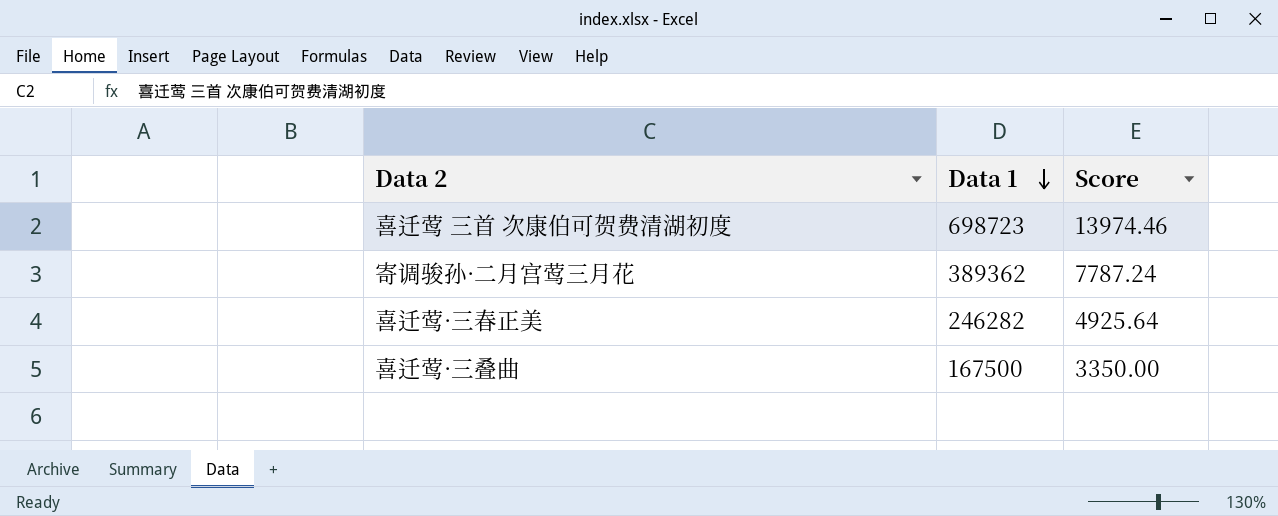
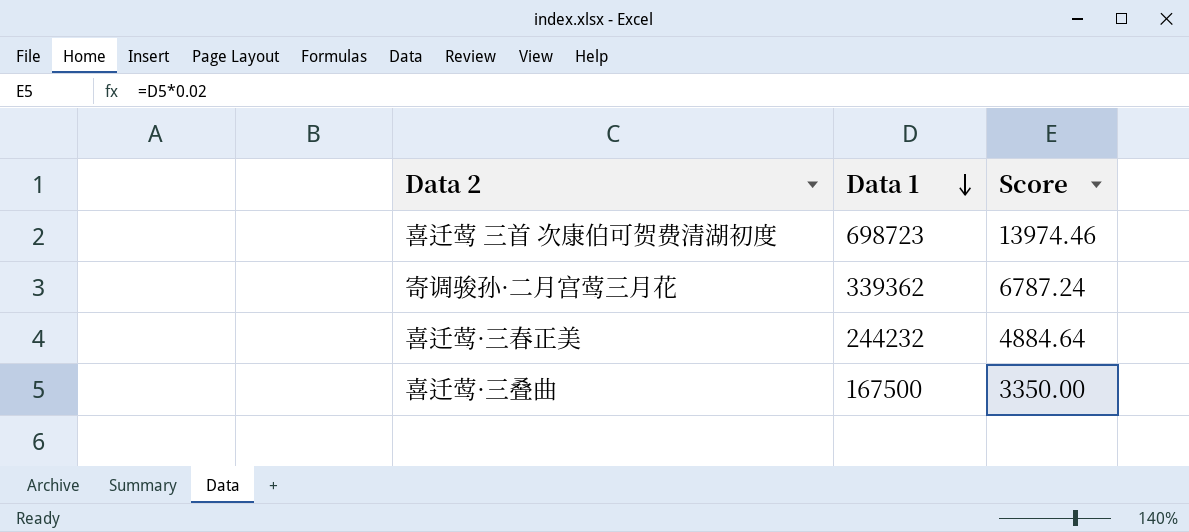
寄调骏孙·二月宫莺三月花 | Data 1: 389362 -> 339362
寄调骏孙·二月宫莺三月花 | Score: 7787.24 -> 6787.24
喜迁莺·三春正美 | Data 1: 246282 -> 244232
喜迁莺·三春正美 | Score: 4925.64 -> 4884.64

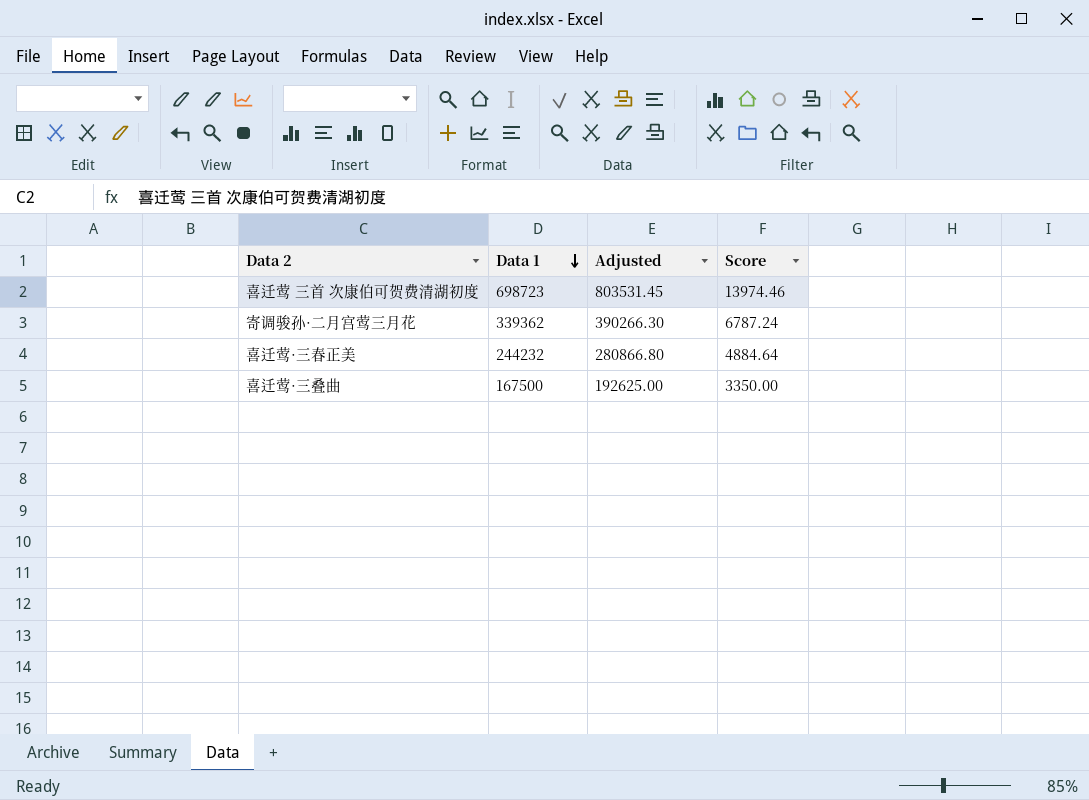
column Adjusted | formula: none -> [Data 1] * 1.15

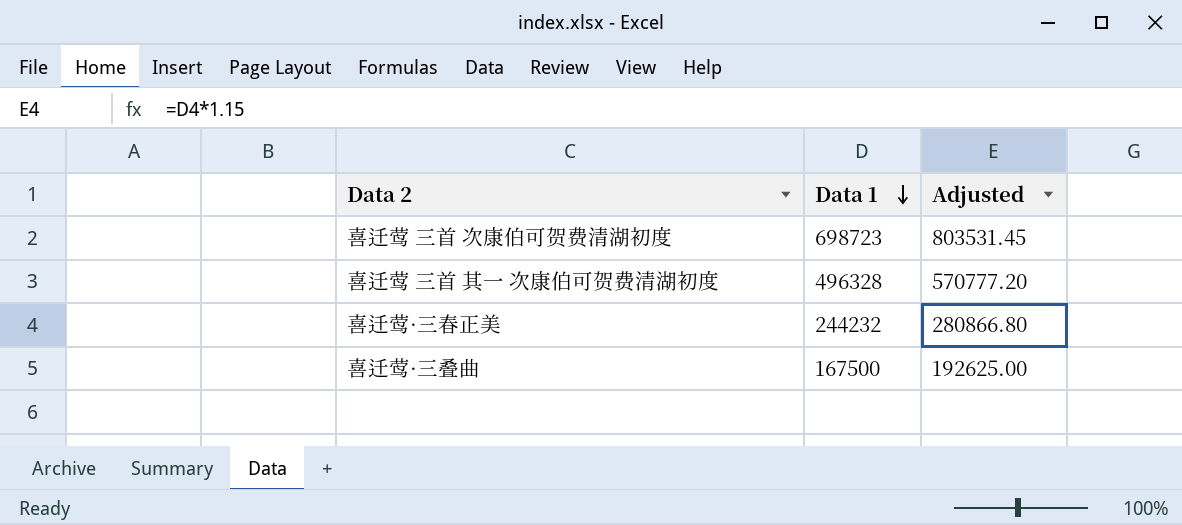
column Score | formula: [Data 1] * 0.02 -> none
row 寄调骏孙·二月宫莺三月花: 339362 | 390266.30 | 6787.24 -> none
row 喜迁莺 三首 其一 次康伯可贺费清湖初度: none -> 496328 | 570777.20

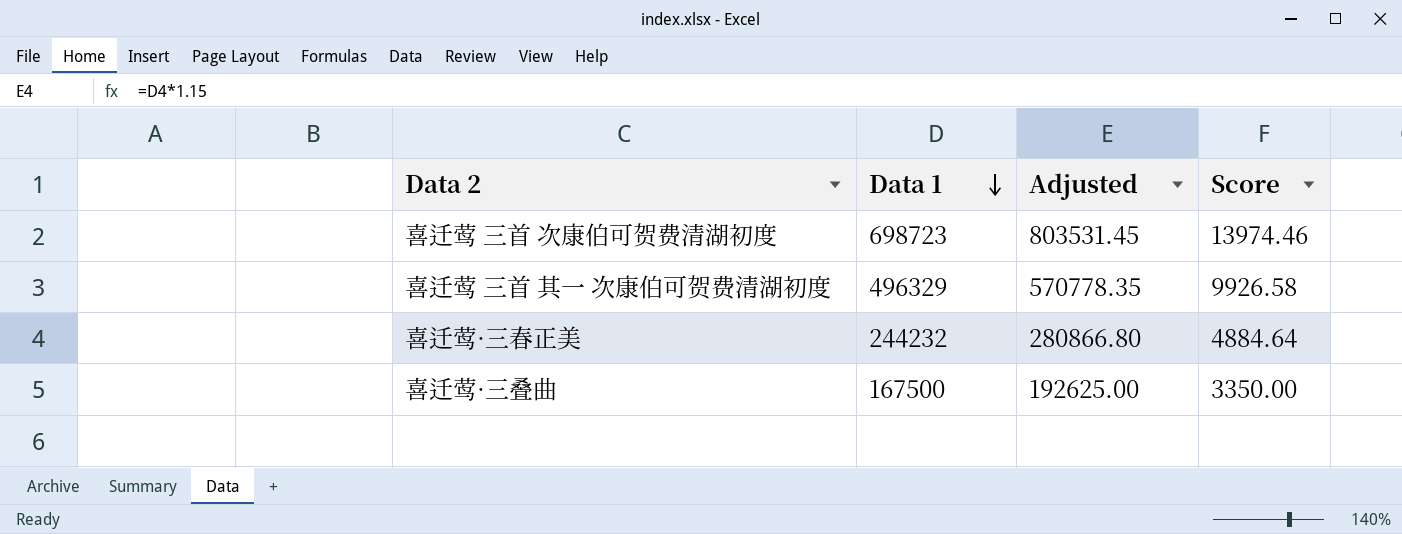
column Score | formula: none -> [Data 1] * 0.02
喜迁莺 三首 其一 次康伯可贺费清湖初度 | Data 1: 496328 -> 496329
喜迁莺 三首 其一 次康伯可贺费清湖初度 | Adjusted: 570777.20 -> 570778.35

